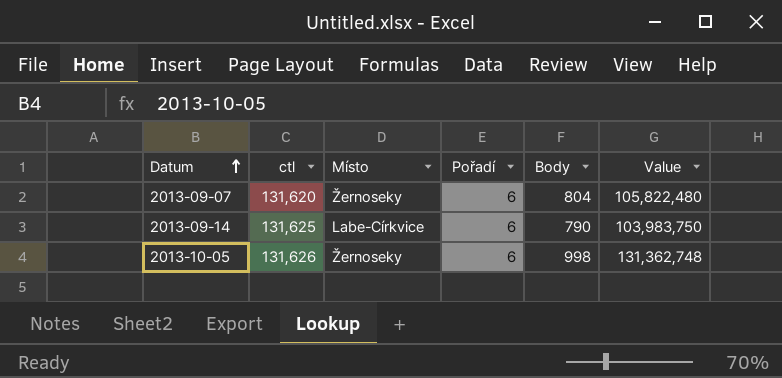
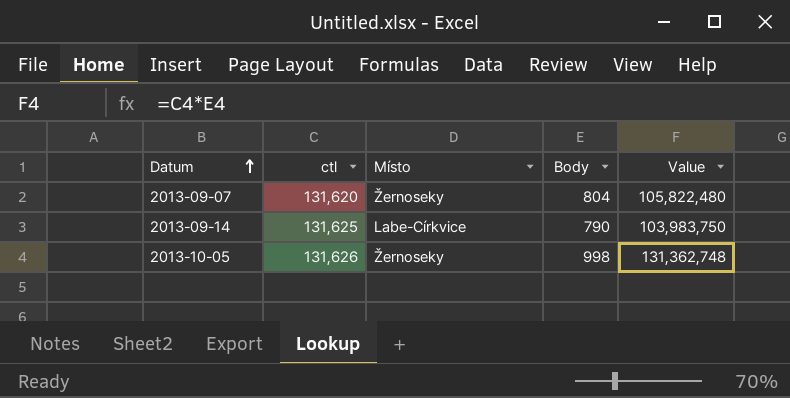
column Pořadí | position: 4 -> none

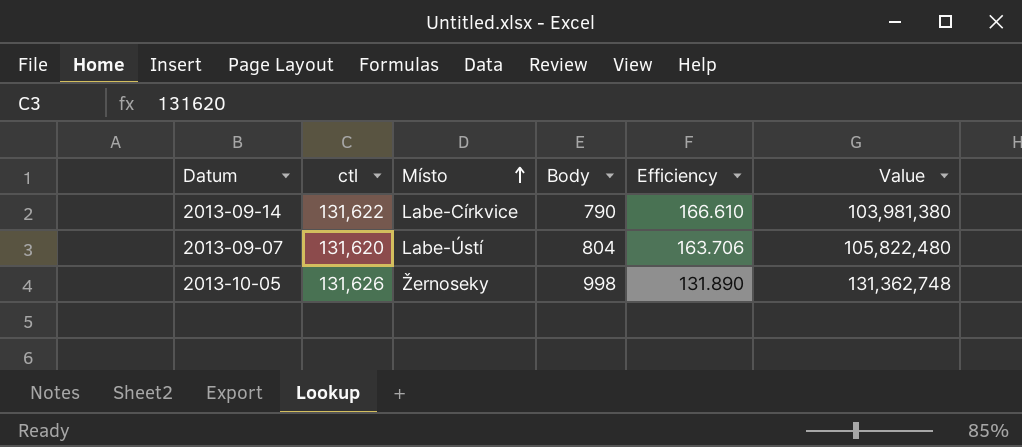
row order: Datum ascending -> Místo ascending
column Efficiency | formula: none -> [ctl] / [Body]
2013-09-14 | ctl: 131,625 -> 131,622
2013-09-14 | Value: 103,983,750 -> 103,981,380
2013-09-07 | Místo: Žernoseky -> Labe-Ústí

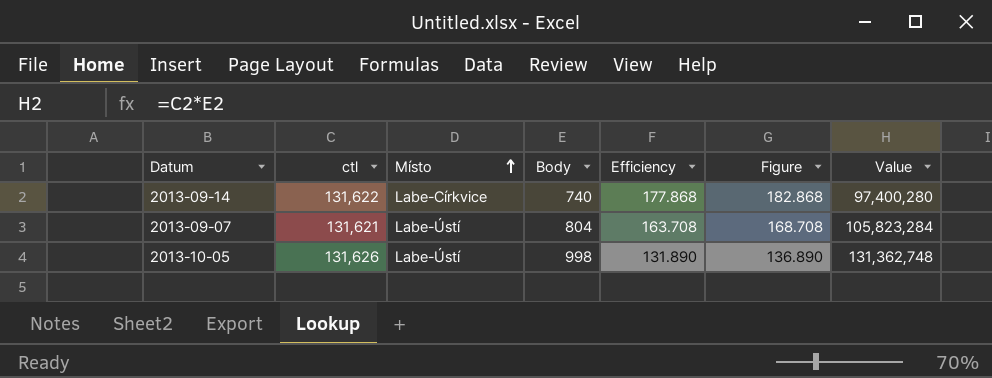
column Figure | formula: none -> [Efficiency] + 5
2013-09-14 | Body: 790 -> 740
2013-09-14 | Efficiency: 166.610 -> 177.868
2013-09-14 | Value: 103,981,380 -> 97,400,280
2013-09-07 | ctl: 131,620 -> 131,621
2013-09-07 | Efficiency: 163.706 -> 163.708
2013-09-07 | Value: 105,822,480 -> 105,823,284
2013-10-05 | Místo: Žernoseky -> Labe-Ústí

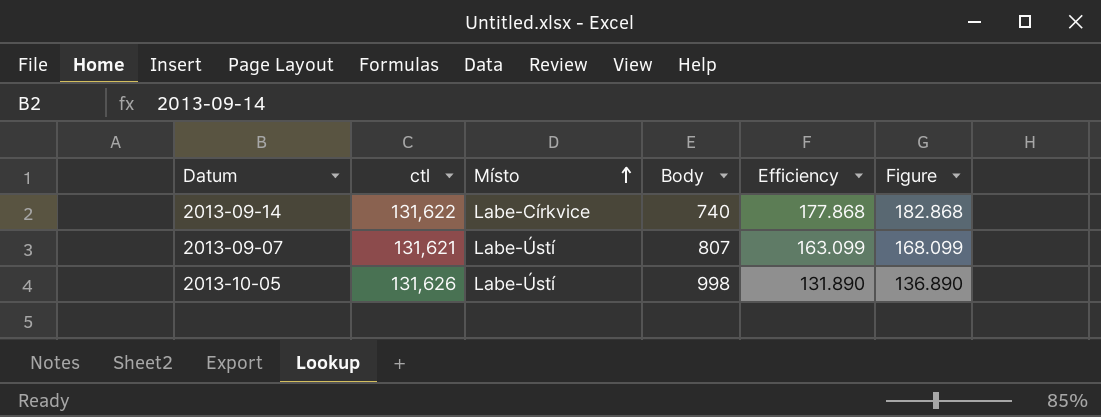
column Value | formula: [ctl] * [Body] -> none
2013-09-07 | Body: 804 -> 807
2013-09-07 | Efficiency: 163.708 -> 163.099
2013-09-07 | Figure: 168.708 -> 168.099

